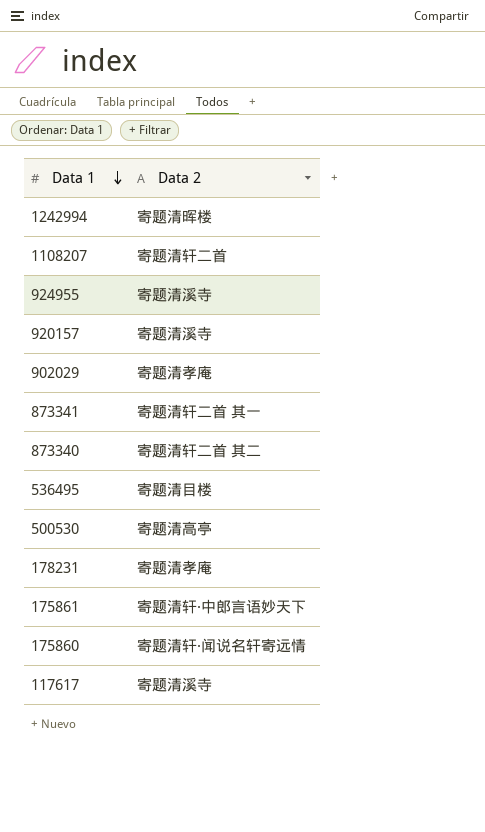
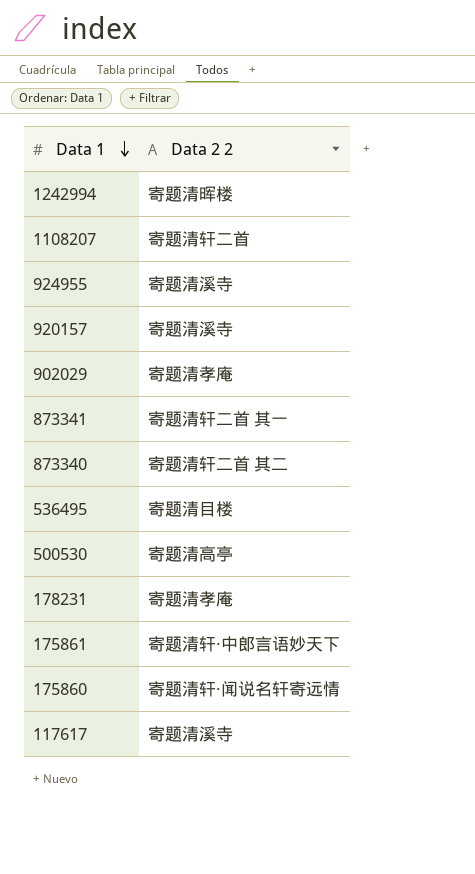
column name: Data 2 -> Data 2 2

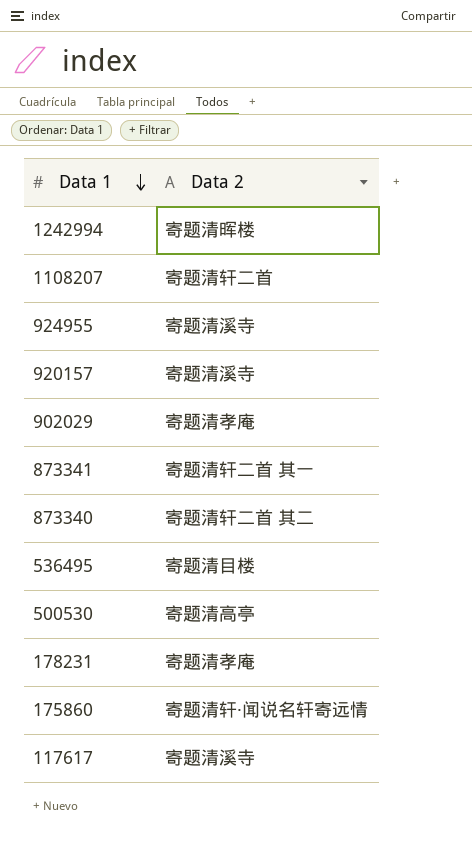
column name: Data 2 2 -> Data 2
row 175861: 寄题清轩·中郎言语妙天下 -> none

